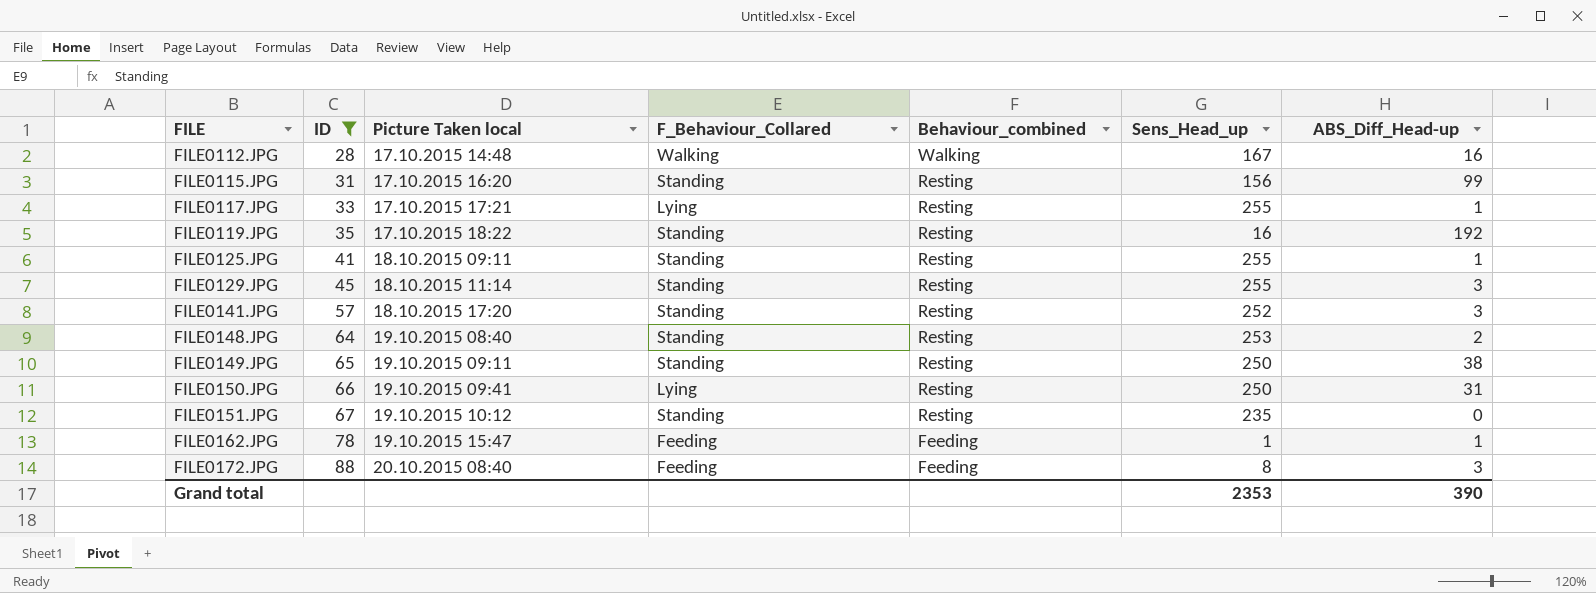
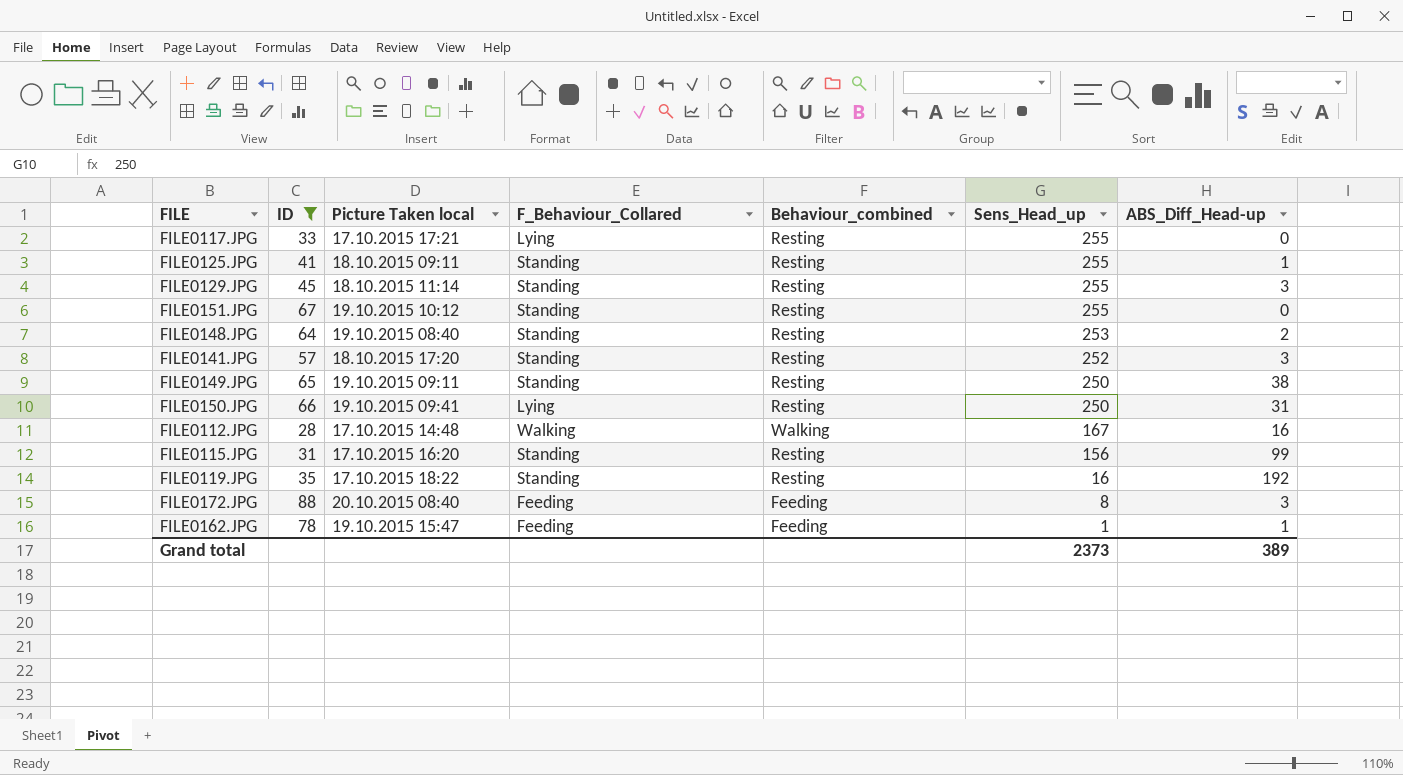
row order: FILE ascending -> Sens_Head_up descending
FILE0117.JPG | ABS_Diff_Head-up: 1 -> 0
FILE0151.JPG | Sens_Head_up: 235 -> 255
Grand total | Sens_Head_up: 2353 -> 2373
Grand total | ABS_Diff_Head-up: 390 -> 389

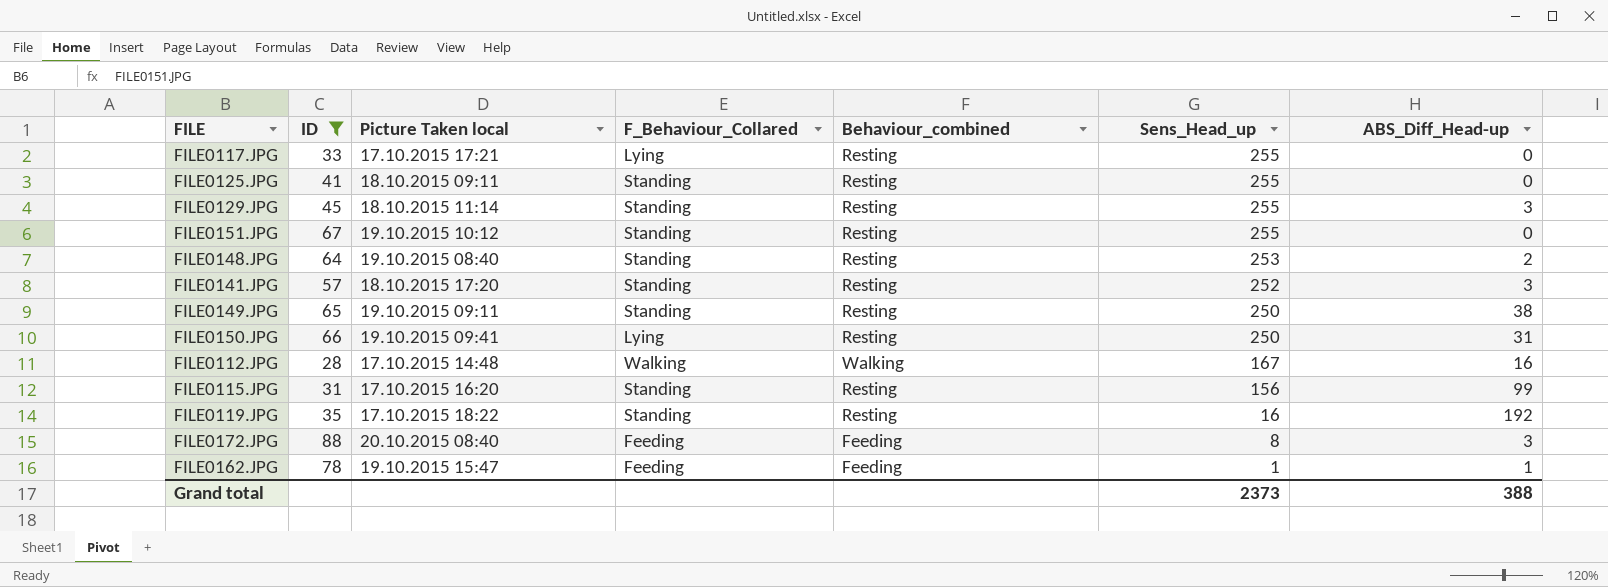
FILE0125.JPG | ABS_Diff_Head-up: 1 -> 0
Grand total | ABS_Diff_Head-up: 389 -> 388

